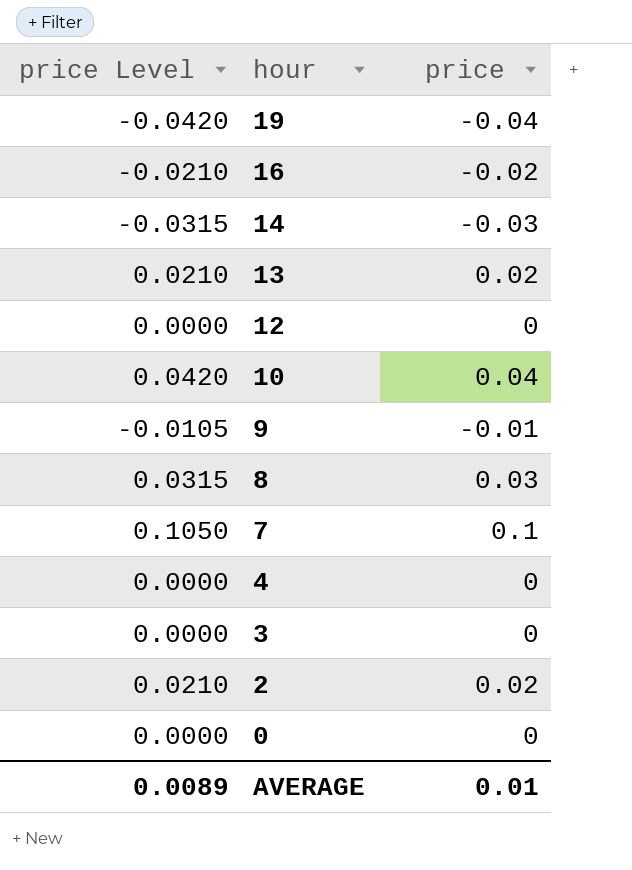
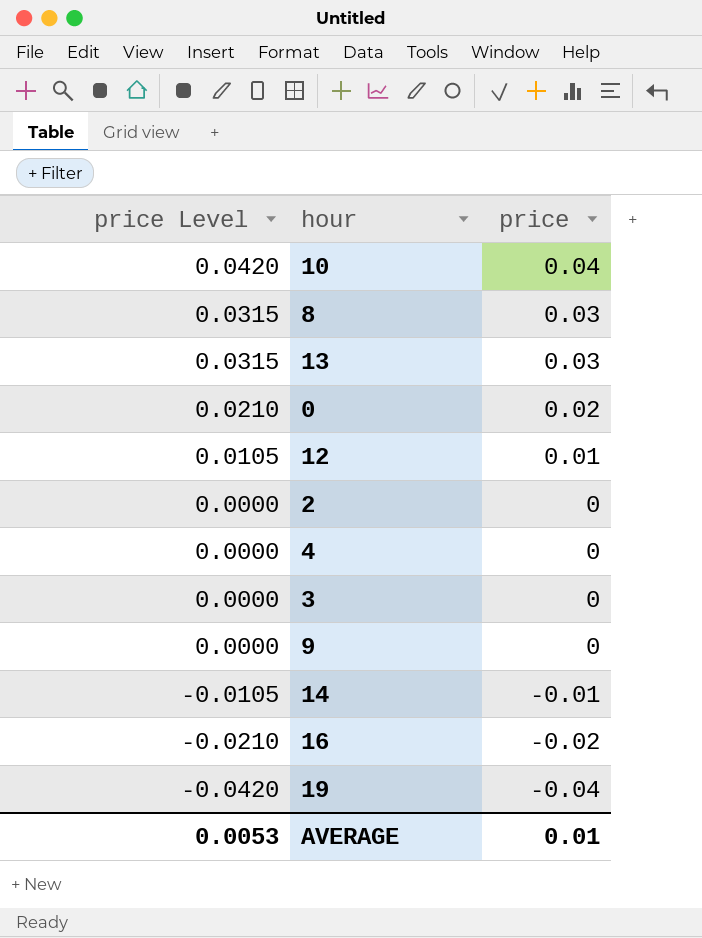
row order: hour descending -> price Level descending
row 7: 0.1050 | 0.1 -> none
13 | price Level: 0.0210 -> 0.0315
13 | price: 0.02 -> 0.03
0 | price Level: 0.0000 -> 0.0210
0 | price: 0 -> 0.02
12 | price Level: 0.0000 -> 0.0105
12 | price: 0 -> 0.01
2 | price Level: 0.0210 -> 0.0000
2 | price: 0.02 -> 0
9 | price Level: -0.0105 -> 0.0000
9 | price: -0.01 -> 0
14 | price Level: -0.0315 -> -0.0105
14 | price: -0.03 -> -0.01
AVERAGE | price Level: 0.0089 -> 0.0053

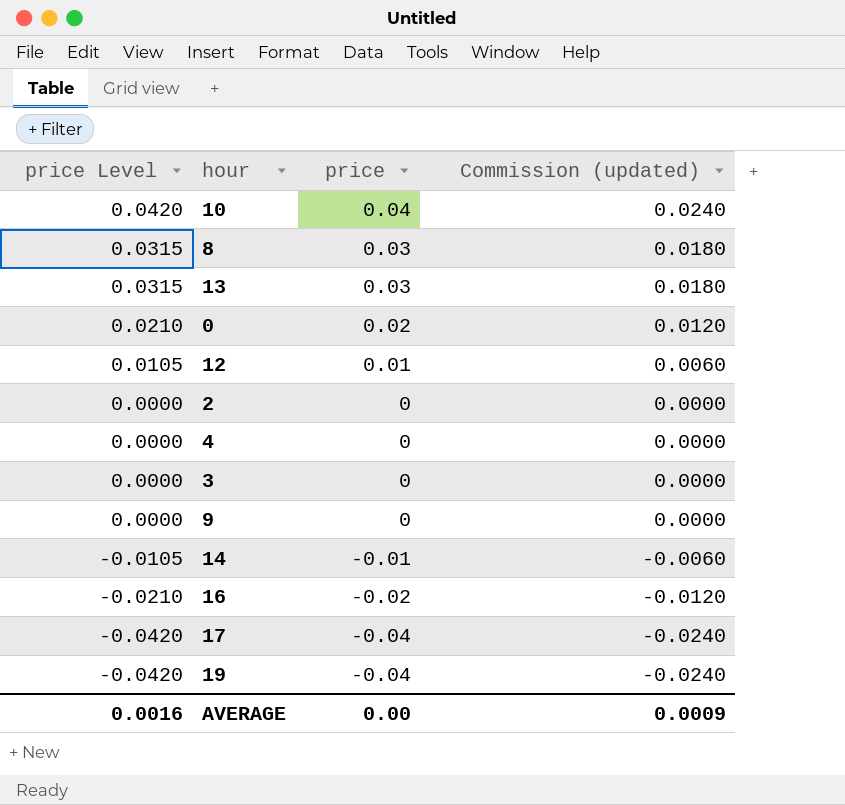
column Commission (updated) | formula: none -> [price] * 0.6
row 17: none -> -0.0420 | -0.04 | -0.0240
AVERAGE | price Level: 0.0053 -> 0.0016
AVERAGE | price: 0.01 -> 0.00

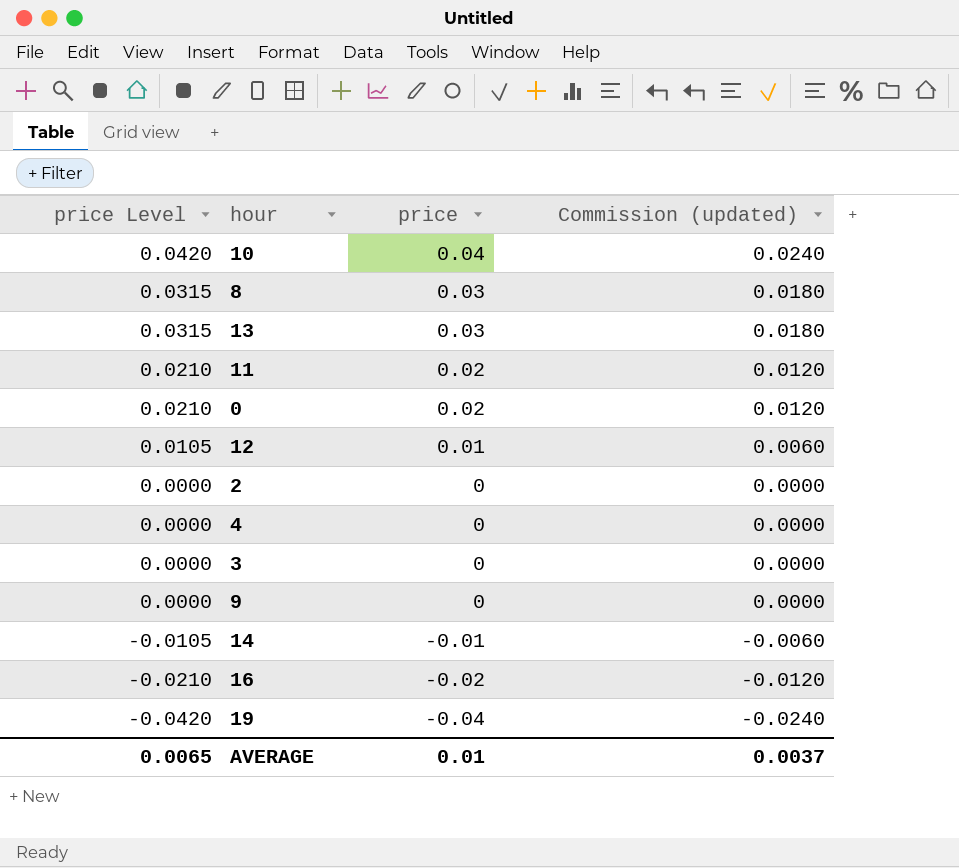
row 17: -0.0420 | -0.04 | -0.0240 -> none
row 11: none -> 0.0210 | 0.02 | 0.0120
AVERAGE | price Level: 0.0016 -> 0.0065
AVERAGE | price: 0.00 -> 0.01
AVERAGE | Commission (updated): 0.0009 -> 0.0037

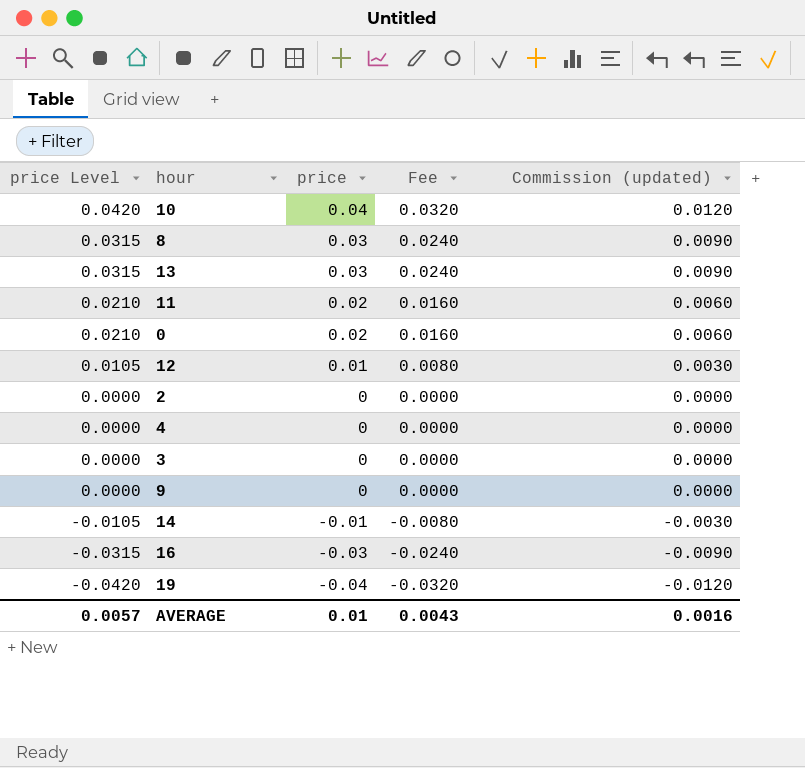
column Fee | formula: none -> [price] * 0.8
column Commission (updated) | formula: [price] * 0.6 -> [price] * 0.3
16 | price Level: -0.0210 -> -0.0315
16 | price: -0.02 -> -0.03
AVERAGE | price Level: 0.0065 -> 0.0057
AVERAGE | Commission (updated): 0.0037 -> 0.0016

